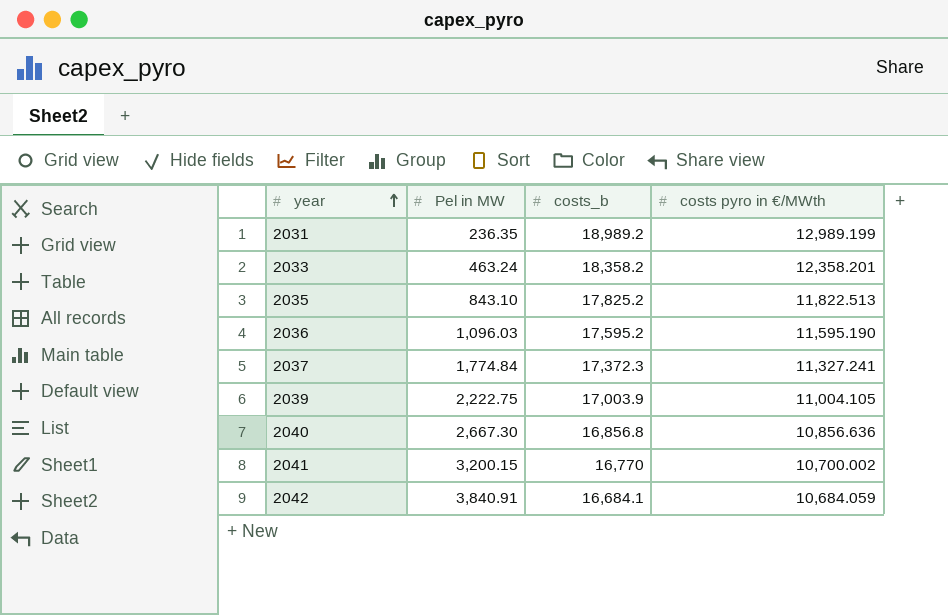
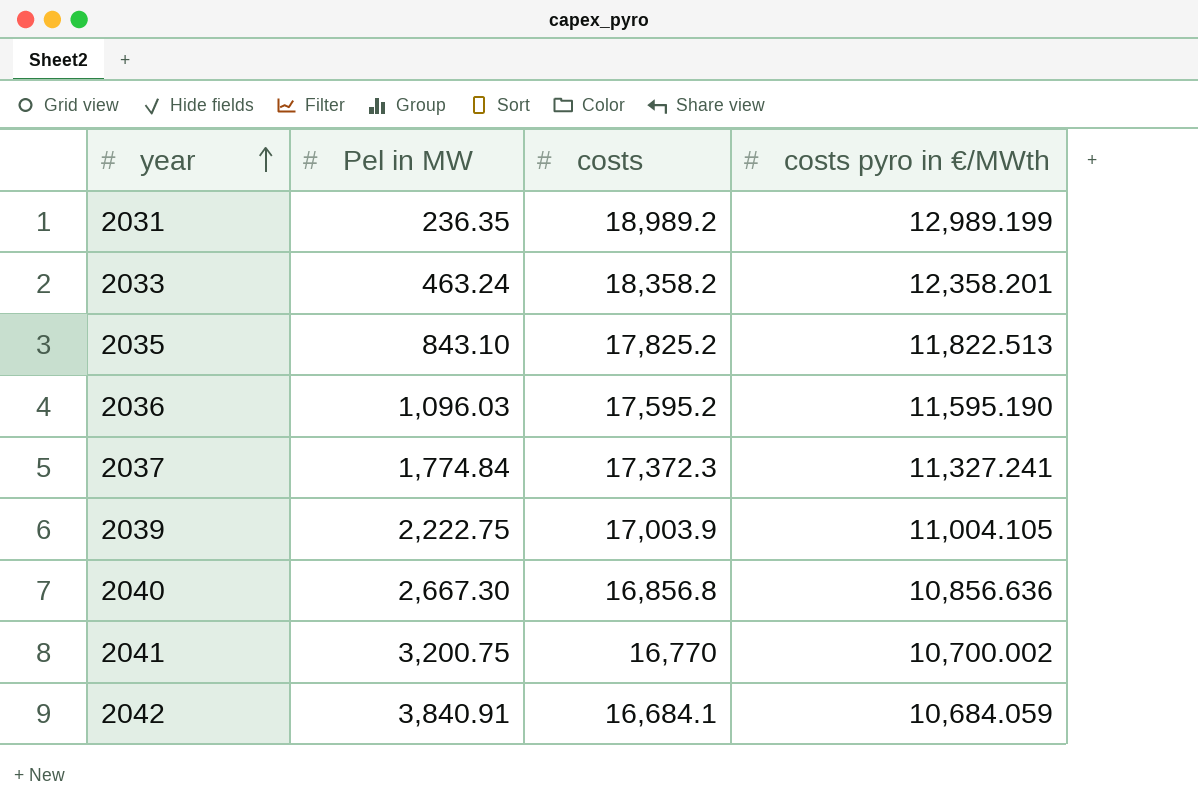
column name: costs_b -> costs
2041 | Pel in MW: 3,200.15 -> 3,200.75

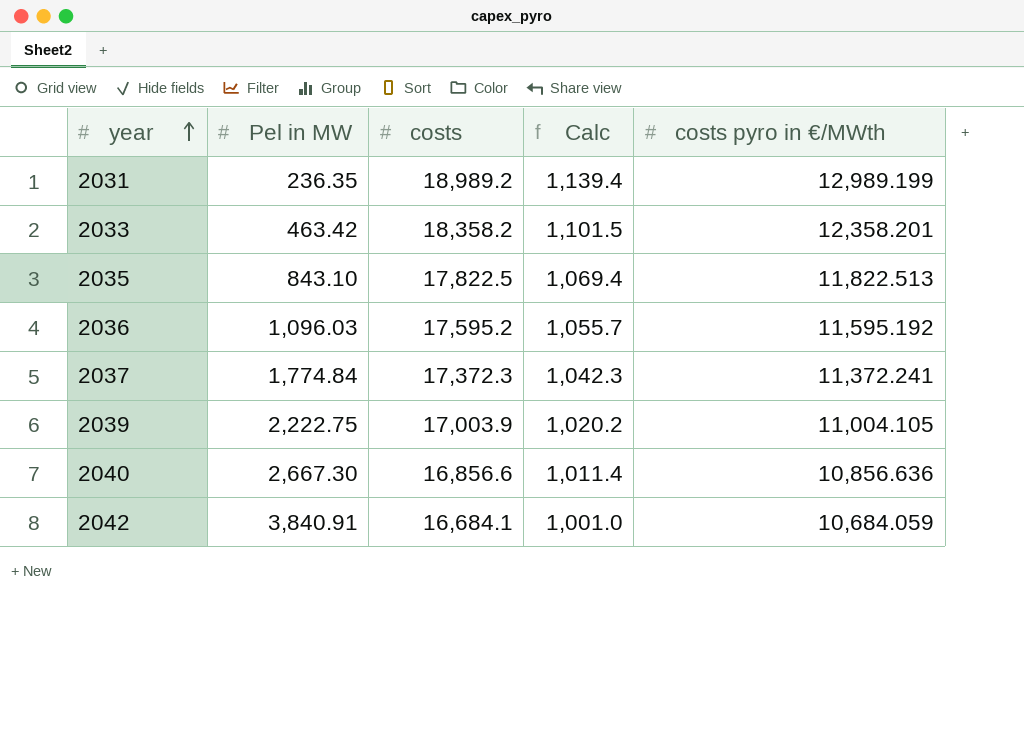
column Calc | formula: none -> [costs] * 0.06
row 2041: 3,200.75 | 16,770 | 10,700.002 -> none
2033 | Pel in MW: 463.24 -> 463.42
2035 | costs: 17,825.2 -> 17,822.5
2036 | costs pyro in €/MWth: 11,595.190 -> 11,595.192
2037 | costs pyro in €/MWth: 11,327.241 -> 11,372.241
2040 | costs: 16,856.8 -> 16,856.6

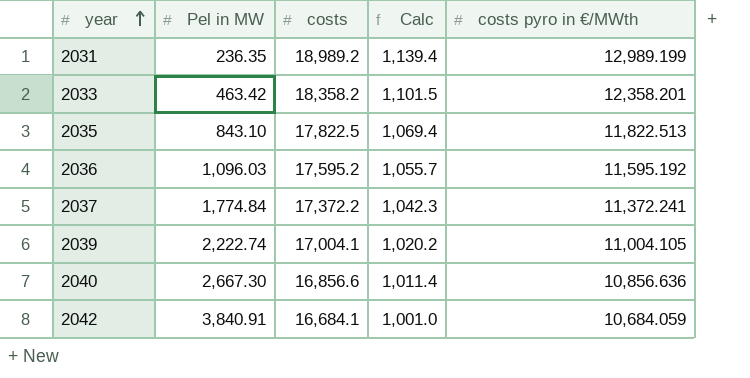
2037 | costs: 17,372.3 -> 17,372.2
2039 | Pel in MW: 2,222.75 -> 2,222.74
2039 | costs: 17,003.9 -> 17,004.1

